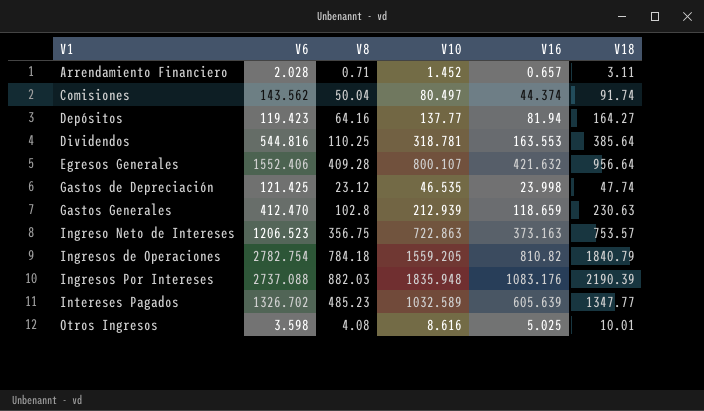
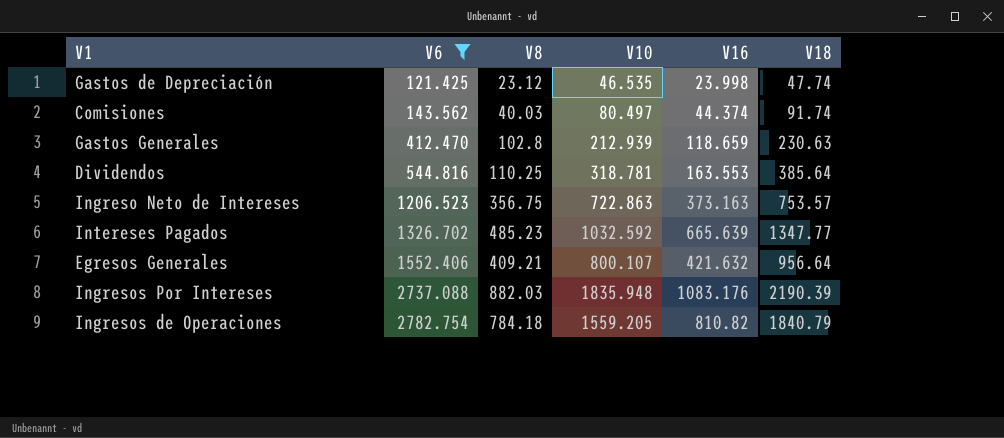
filter: none -> V6 >= 121.425
row order: V1 ascending -> V6 ascending
Comisiones | V8: 50.04 -> 40.03
Intereses Pagados | V10: 1032.589 -> 1032.592
Intereses Pagados | V16: 605.639 -> 665.639
Egresos Generales | V8: 409.28 -> 409.21

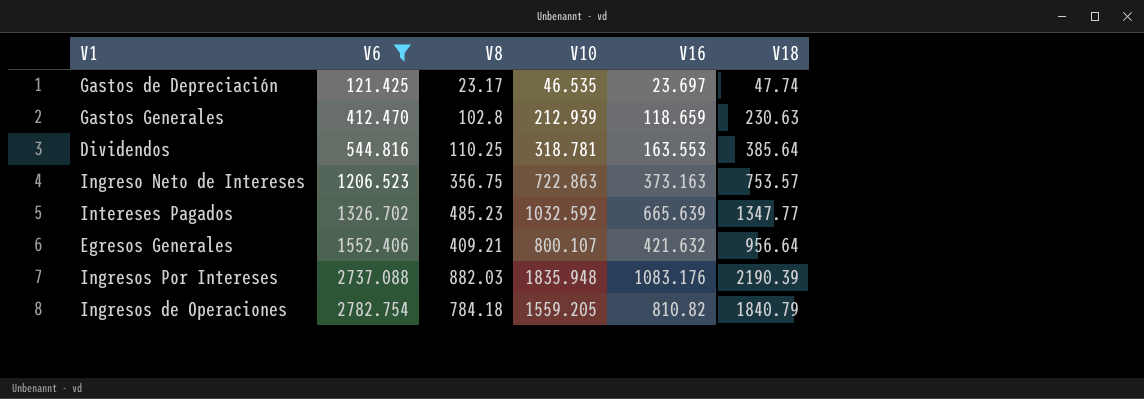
row Comisiones: 143.562 | 40.03 | 80.497 | 44.374 | 91.74 -> none
Gastos de Depreciación | V8: 23.12 -> 23.17
Gastos de Depreciación | V16: 23.998 -> 23.697

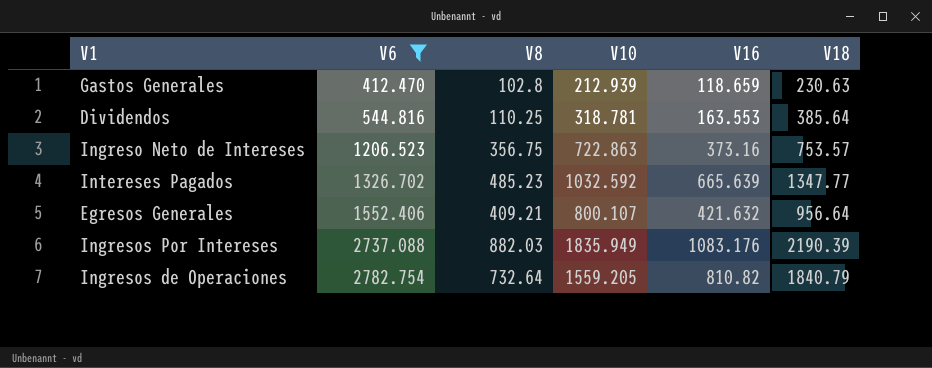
row Gastos de Depreciación: 121.425 | 23.17 | 46.535 | 23.697 | 47.74 -> none
Ingreso Neto de Intereses | V16: 373.163 -> 373.16
Ingresos Por Intereses | V10: 1835.948 -> 1835.949
Ingresos de Operaciones | V8: 784.18 -> 732.64

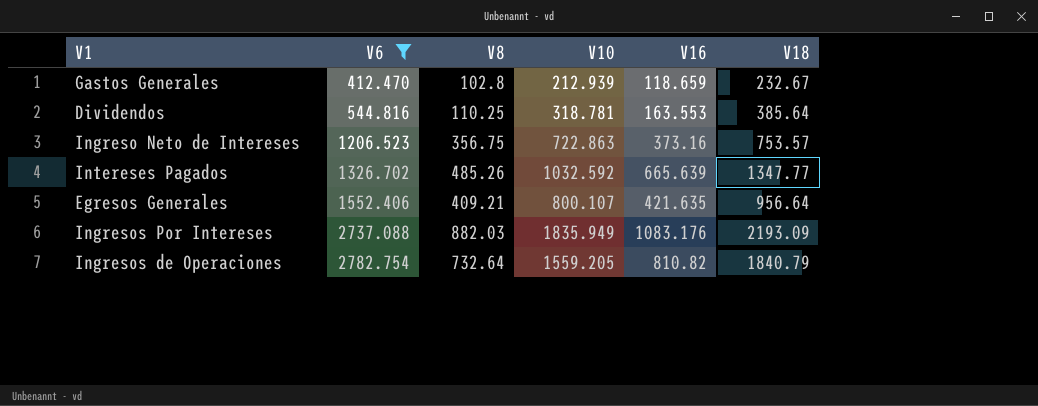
Gastos Generales | V18: 230.63 -> 232.67
Intereses Pagados | V8: 485.23 -> 485.26
Egresos Generales | V16: 421.632 -> 421.635
Ingresos Por Intereses | V18: 2190.39 -> 2193.09

